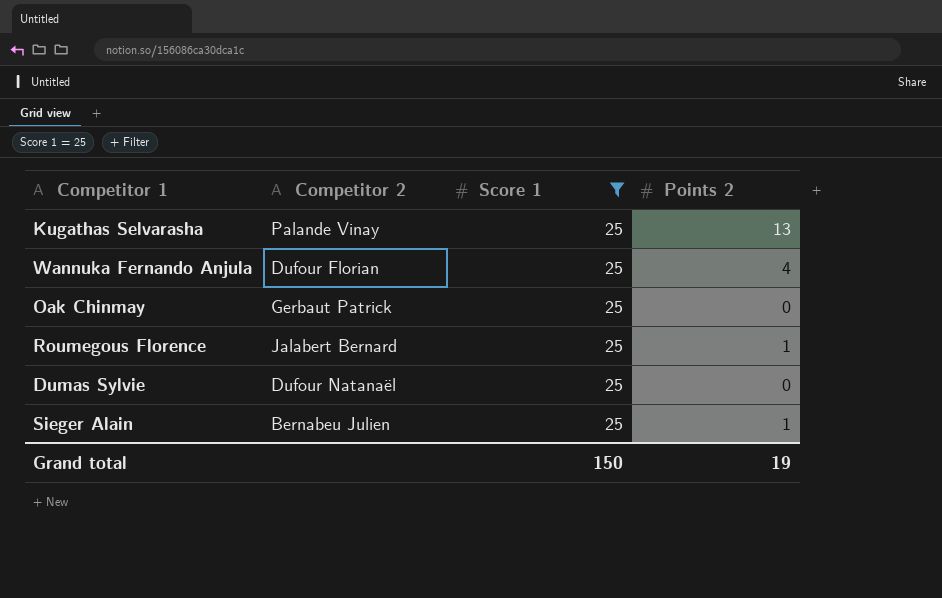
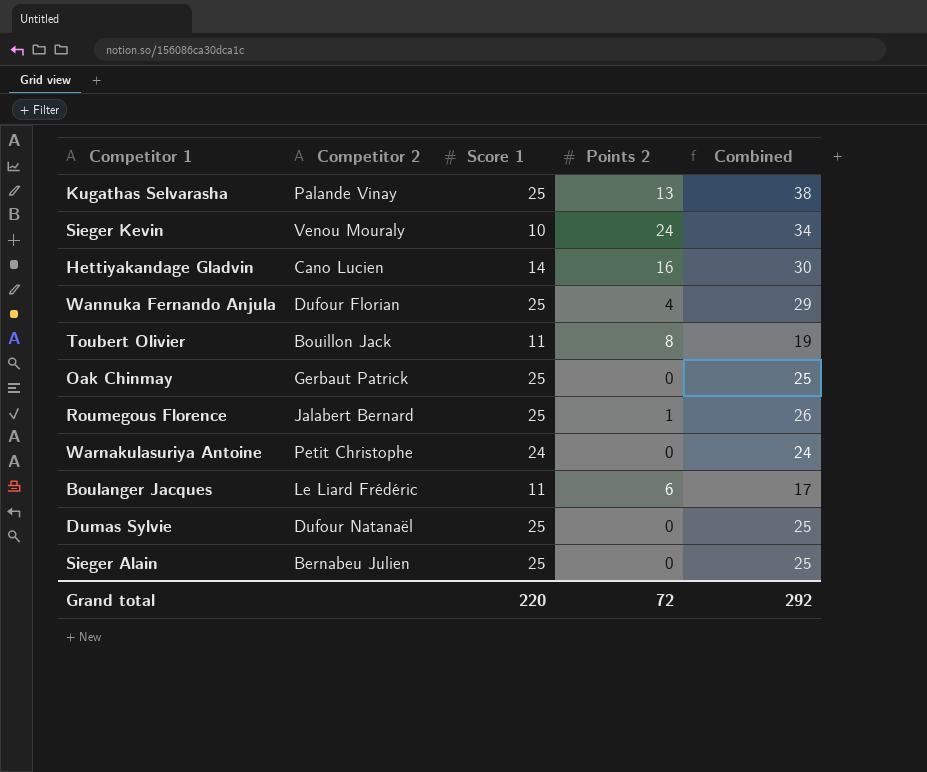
filter: Score 1 = 25 -> none
column Combined | formula: none -> [Score 1] + [Points 2]
Sieger Alain | Points 2: 1 -> 0
Grand total | Score 1: 150 -> 220
Grand total | Points 2: 19 -> 72

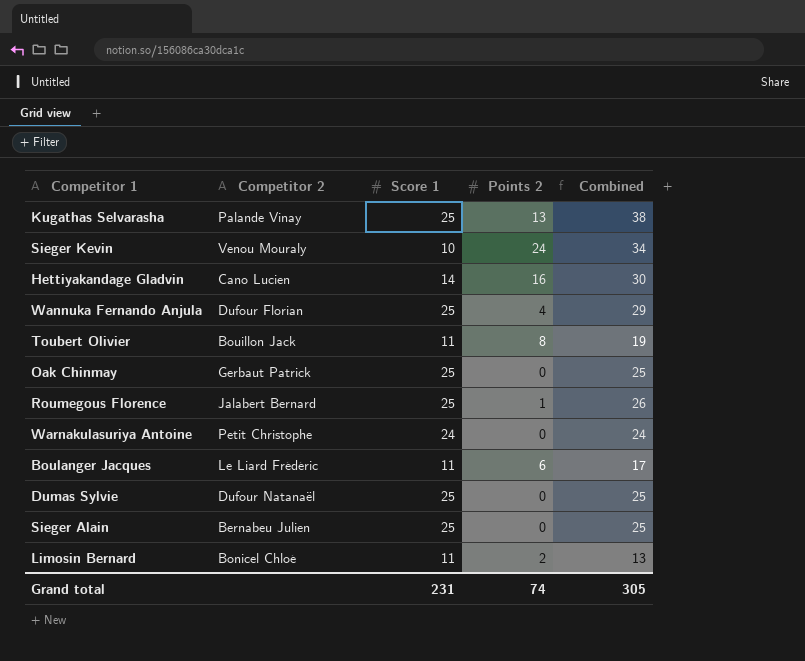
row Limosin Bernard: none -> Bonicel Chloé | 11 | 2 | 13
Grand total | Score 1: 220 -> 231
Grand total | Points 2: 72 -> 74
Grand total | Combined: 292 -> 305

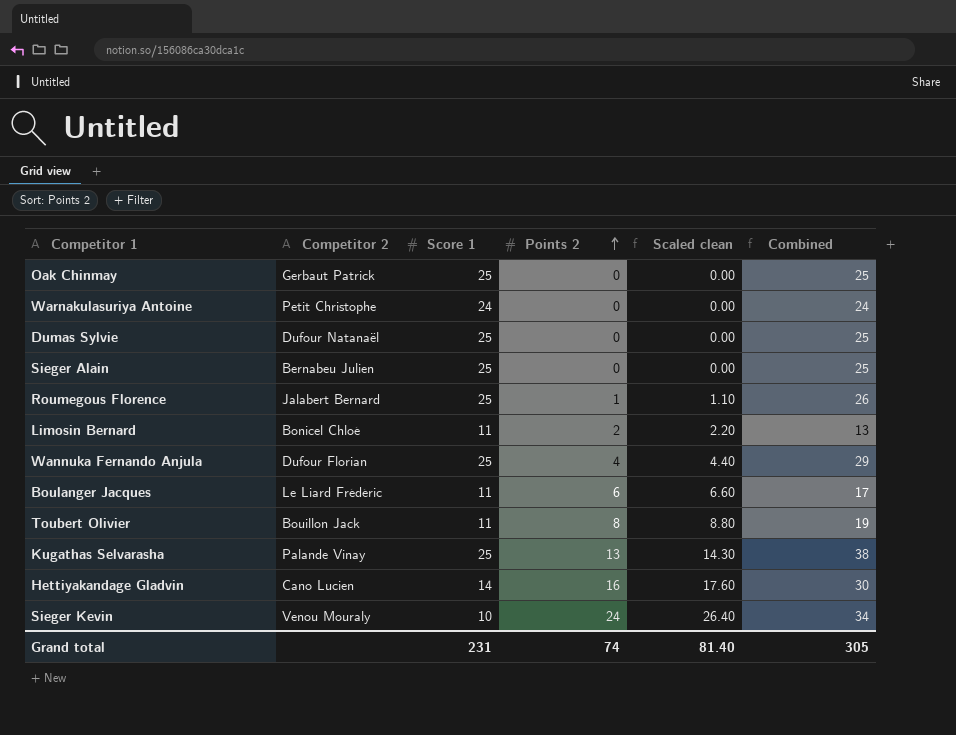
row order: none -> Points 2 ascending
column Scaled clean | formula: none -> [Points 2] * 1.1

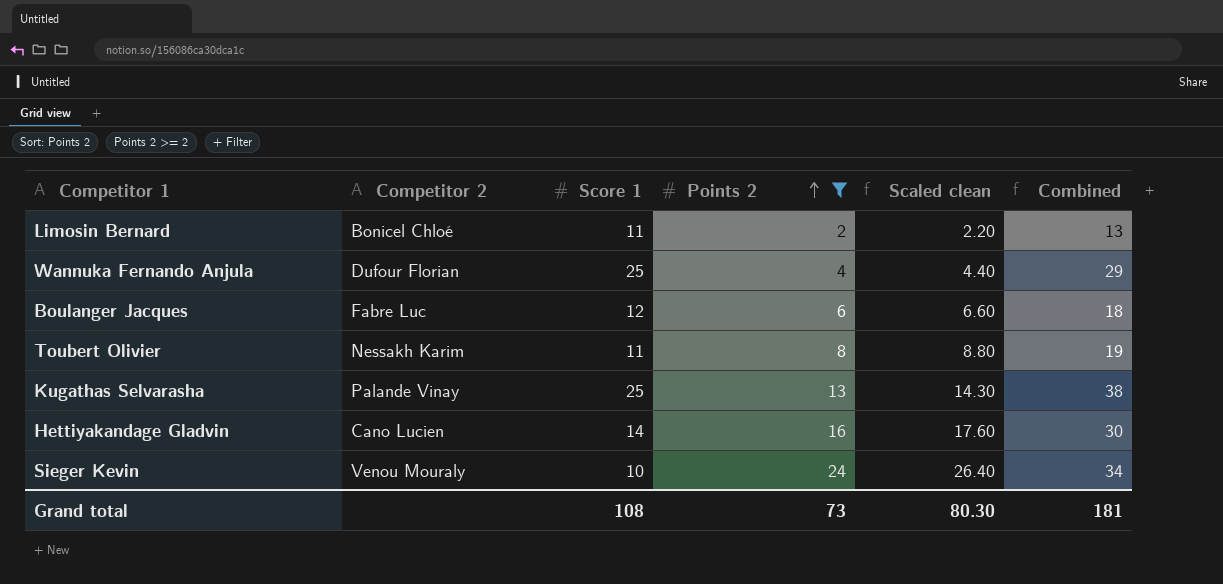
filter: none -> Points 2 >= 2
Boulanger Jacques | Competitor 2: Le Liard Frédéric -> Fabre Luc
Boulanger Jacques | Score 1: 11 -> 12
Boulanger Jacques | Combined: 17 -> 18
Toubert Olivier | Competitor 2: Bouillon Jack -> Nessakh Karim
Grand total | Score 1: 231 -> 108
Grand total | Points 2: 74 -> 73
Grand total | Scaled clean: 81.40 -> 80.30
Grand total | Combined: 305 -> 181

